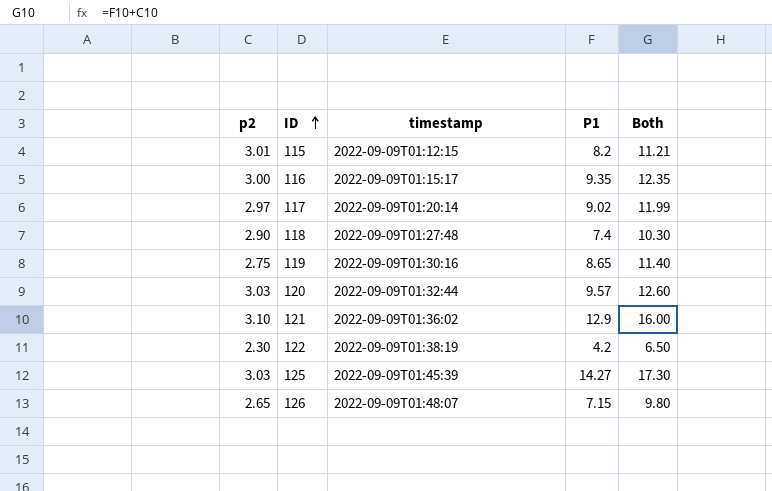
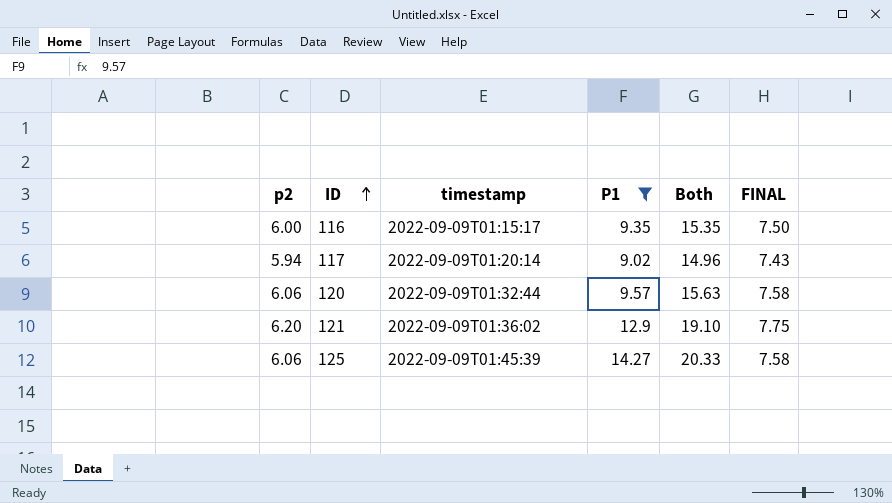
filter: none -> P1 >= 9.02
column FINAL | formula: none -> [p2] * 1.25
116 | p2: 3.00 -> 6.00
116 | Both: 12.35 -> 15.35
117 | p2: 2.97 -> 5.94
117 | Both: 11.99 -> 14.96
120 | p2: 3.03 -> 6.06
120 | Both: 12.60 -> 15.63
121 | p2: 3.10 -> 6.20
121 | Both: 16.00 -> 19.10
125 | p2: 3.03 -> 6.06
125 | Both: 17.30 -> 20.33

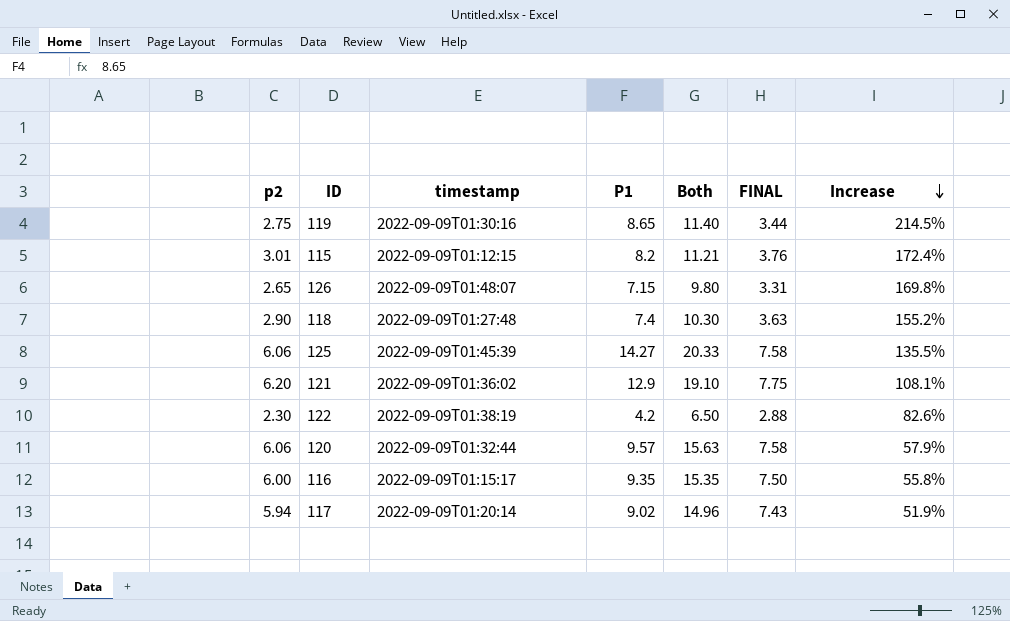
filter: P1 >= 9.02 -> none
row order: ID ascending -> Increase descending
column Increase | formula: none -> ([P1] - [p2]) / [p2]

